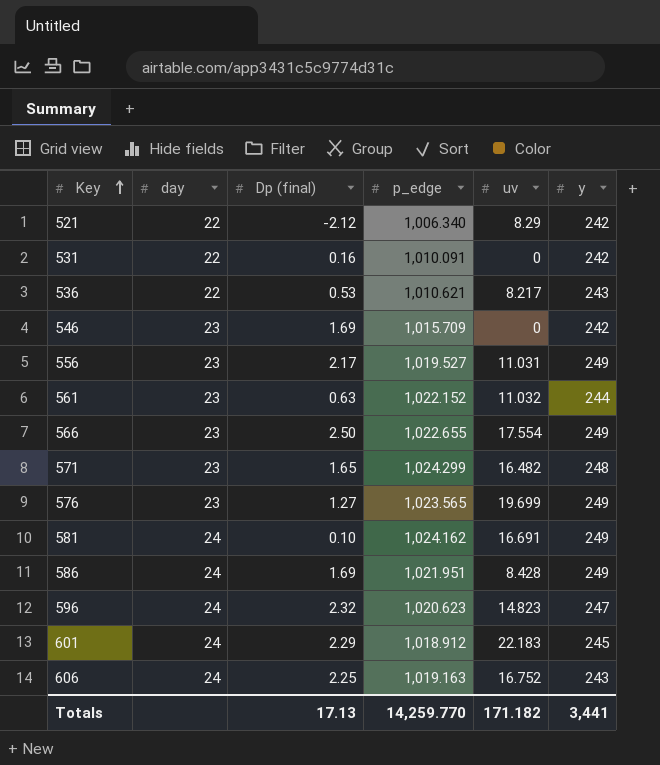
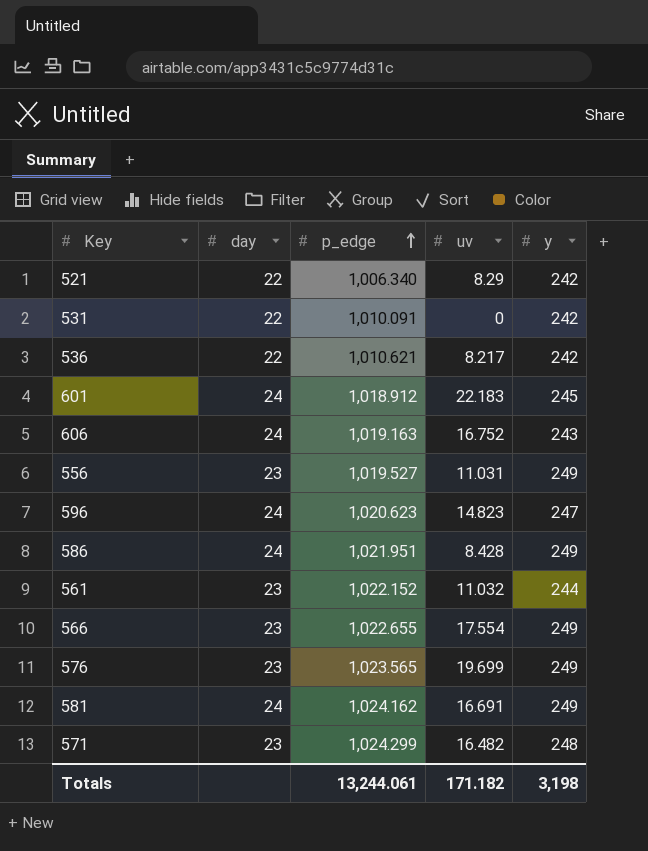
row order: Key ascending -> p_edge ascending
column Dp (final) | position: 3 -> none
row 546: 23 | 1.69 | 1,015.709 | 0 | 242 -> none
536 | y: 243 -> 242
Totals | p_edge: 14,259.770 -> 13,244.061
Totals | y: 3,441 -> 3,198

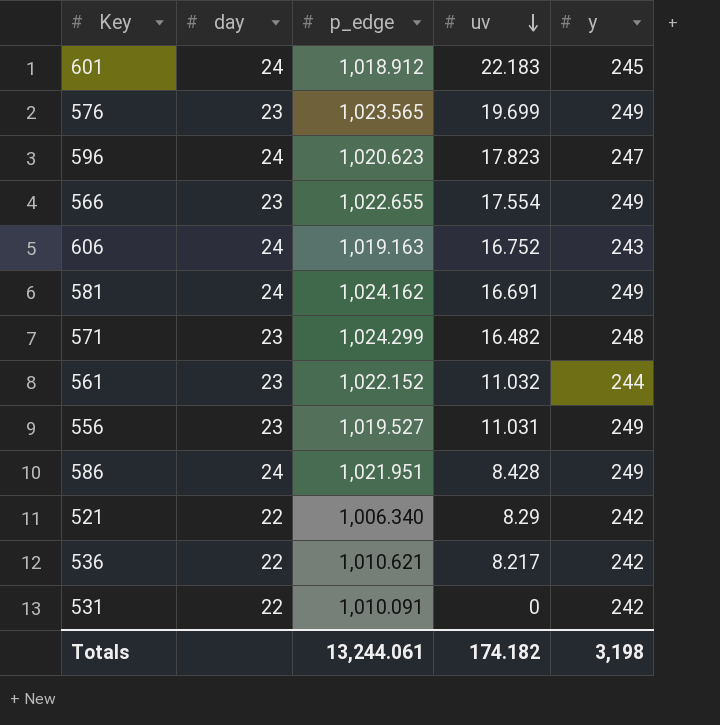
row order: p_edge ascending -> uv descending
596 | uv: 14.823 -> 17.823
Totals | uv: 171.182 -> 174.182

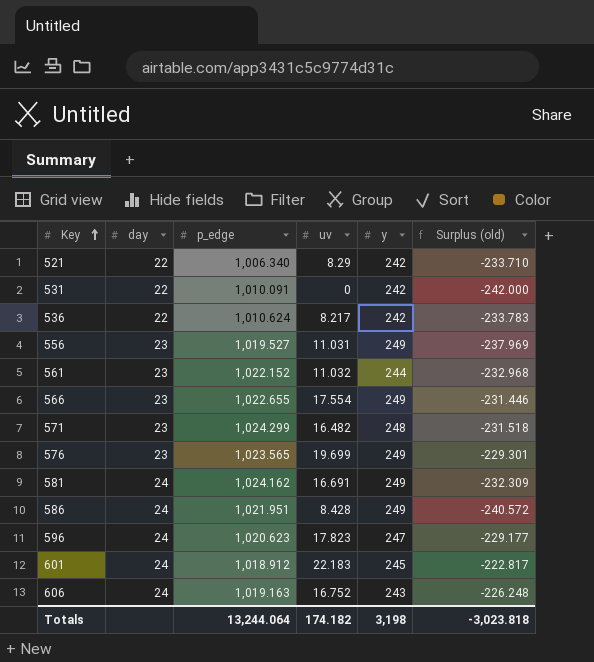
row order: uv descending -> Key ascending
column Surplus (old) | formula: none -> [uv] - [y]
536 | p_edge: 1,010.621 -> 1,010.624
Totals | p_edge: 13,244.061 -> 13,244.064

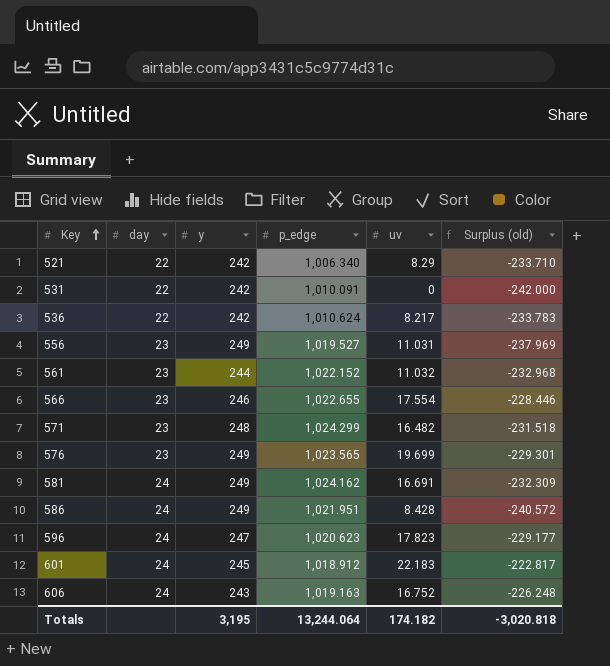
column y | position: 5 -> 3
566 | y: 249 -> 246
566 | Surplus (old): -231.446 -> -228.446
Totals | y: 3,198 -> 3,195
Totals | Surplus (old): -3,023.818 -> -3,020.818

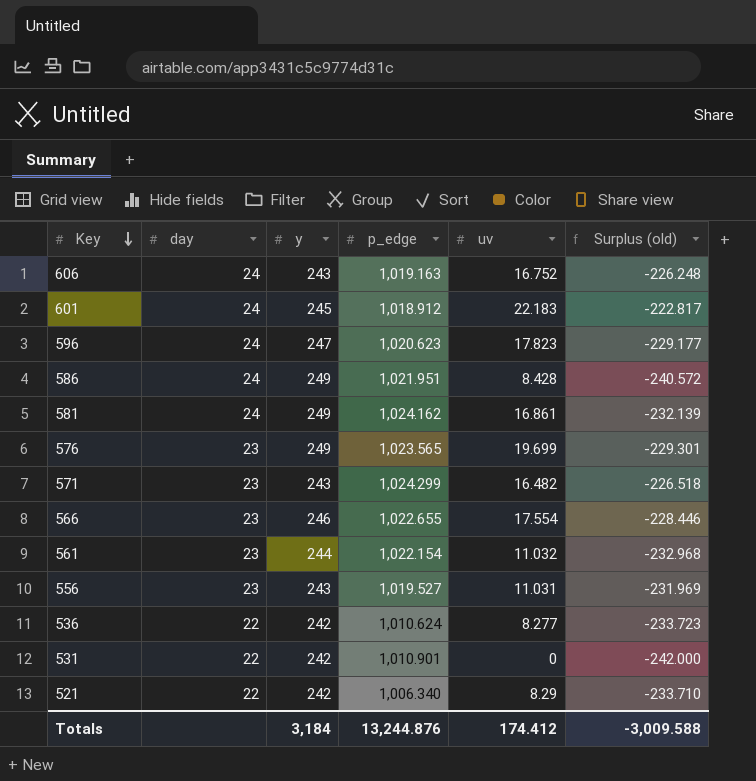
row order: Key ascending -> Key descending
581 | uv: 16.691 -> 16.861
581 | Surplus (old): -232.309 -> -232.139
571 | y: 248 -> 243
571 | Surplus (old): -231.518 -> -226.518
561 | p_edge: 1,022.152 -> 1,022.154
556 | y: 249 -> 243
556 | Surplus (old): -237.969 -> -231.969
536 | uv: 8.217 -> 8.277
536 | Surplus (old): -233.783 -> -233.723
531 | p_edge: 1,010.091 -> 1,010.901
Totals | y: 3,195 -> 3,184
Totals | p_edge: 13,244.064 -> 13,244.876
Totals | uv: 174.182 -> 174.412
Totals | Surplus (old): -3,020.818 -> -3,009.588

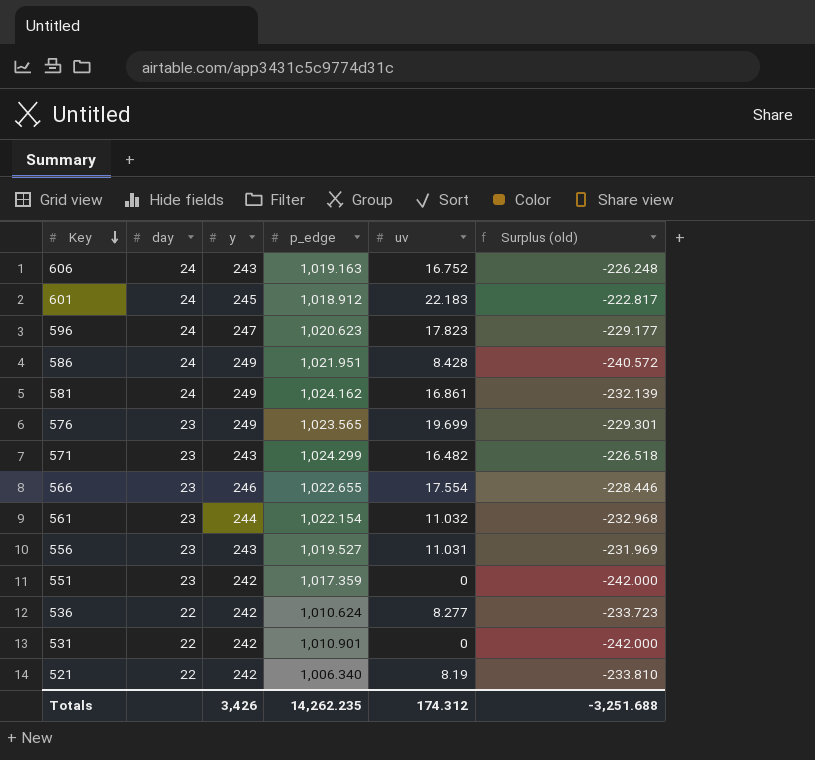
row 551: none -> 23 | 242 | 1,017.359 | 0 | -242.000
521 | uv: 8.29 -> 8.19
521 | Surplus (old): -233.710 -> -233.810
Totals | y: 3,184 -> 3,426
Totals | p_edge: 13,244.876 -> 14,262.235
Totals | uv: 174.412 -> 174.312
Totals | Surplus (old): -3,009.588 -> -3,251.688

